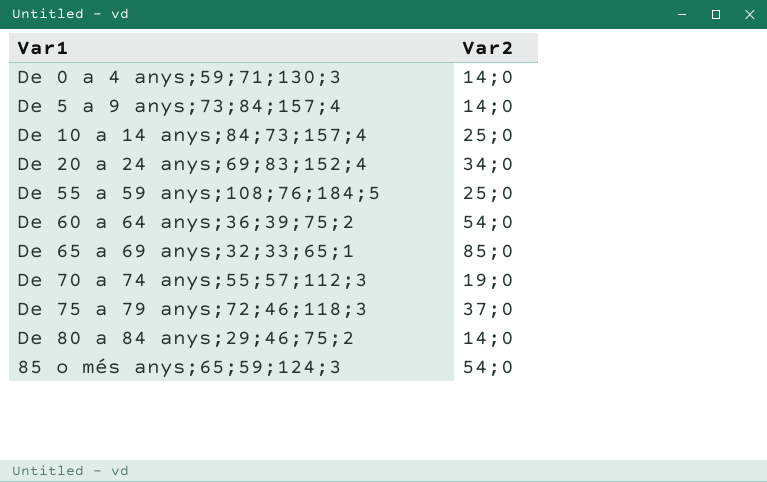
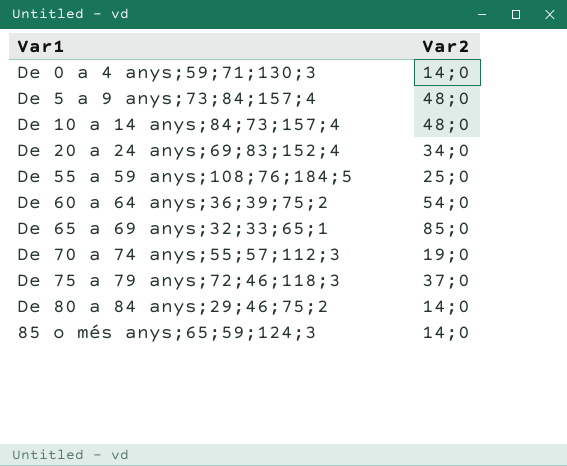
De 5 a 9 anys;73;84;157;4 | Var2: 14;0 -> 48;0
De 10 a 14 anys;84;73;157;4 | Var2: 25;0 -> 48;0
85 o més anys;65;59;124;3 | Var2: 54;0 -> 14;0

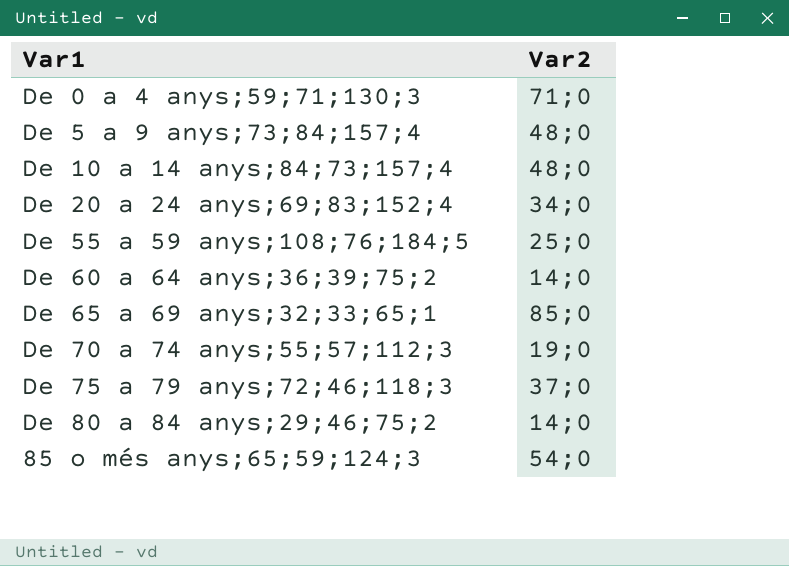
De 0 a 4 anys;59;71;130;3 | Var2: 14;0 -> 71;0
De 60 a 64 anys;36;39;75;2 | Var2: 54;0 -> 14;0
85 o més anys;65;59;124;3 | Var2: 14;0 -> 54;0

